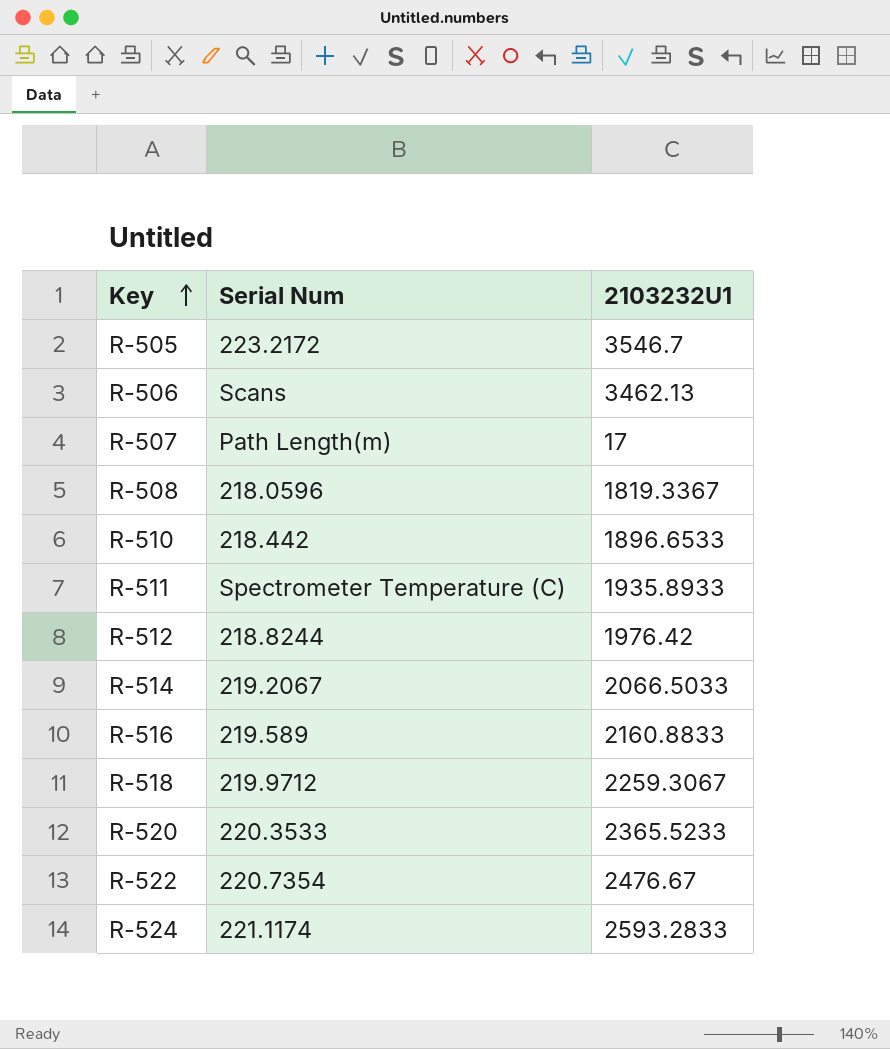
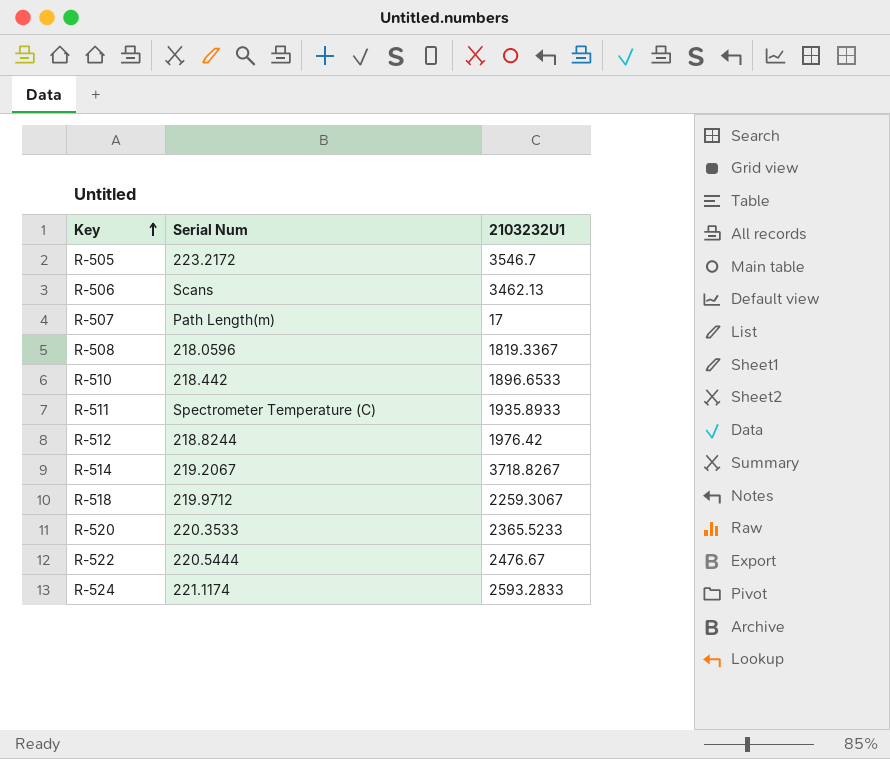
row R-516: 219.589 | 2160.8833 -> none
R-514 | 2103232U1: 2066.5033 -> 3718.8267
R-522 | Serial Num: 220.7354 -> 220.5444

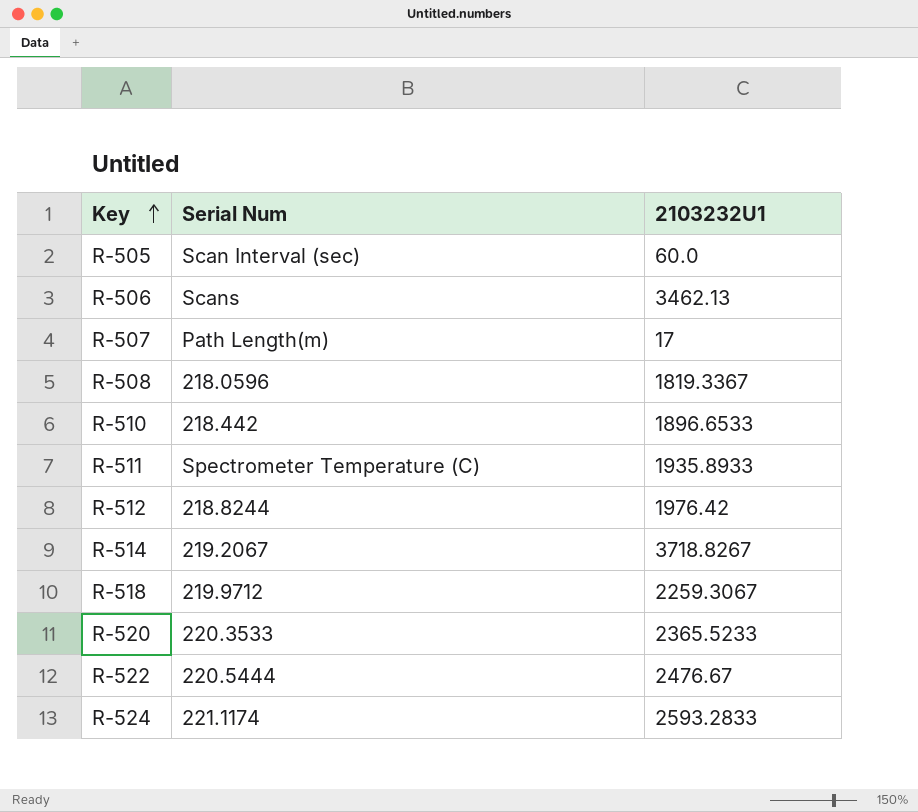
R-505 | Serial Num: 223.2172 -> Scan Interval (sec)
R-505 | 2103232U1: 3546.7 -> 60.0

